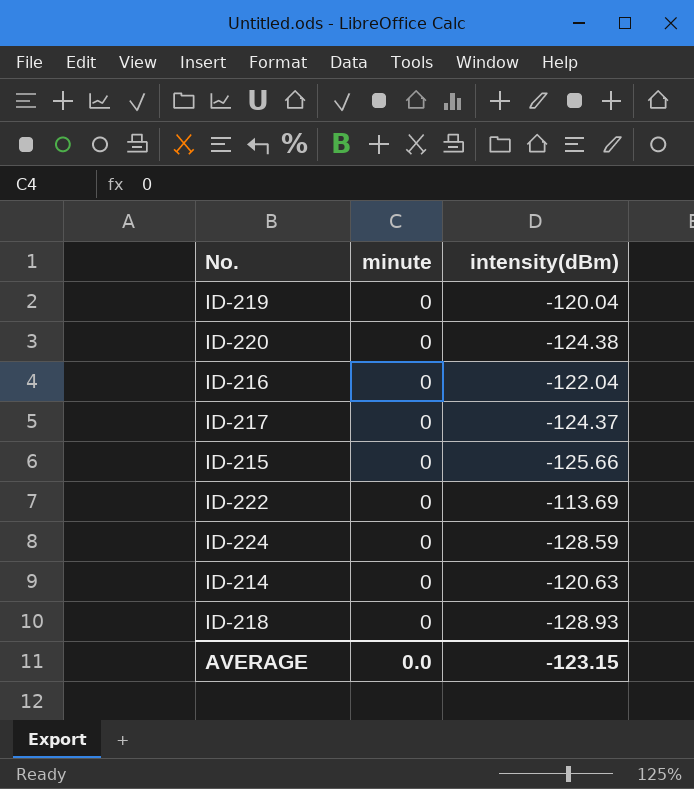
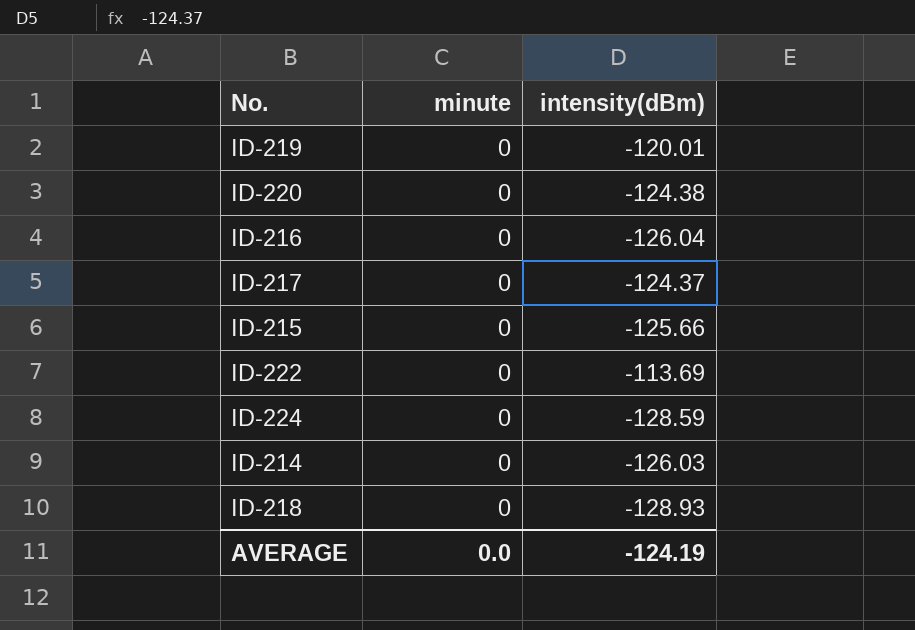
ID-219 | intensity(dBm): -120.04 -> -120.01
ID-216 | intensity(dBm): -122.04 -> -126.04
ID-214 | intensity(dBm): -120.63 -> -126.03
AVERAGE | intensity(dBm): -123.15 -> -124.19

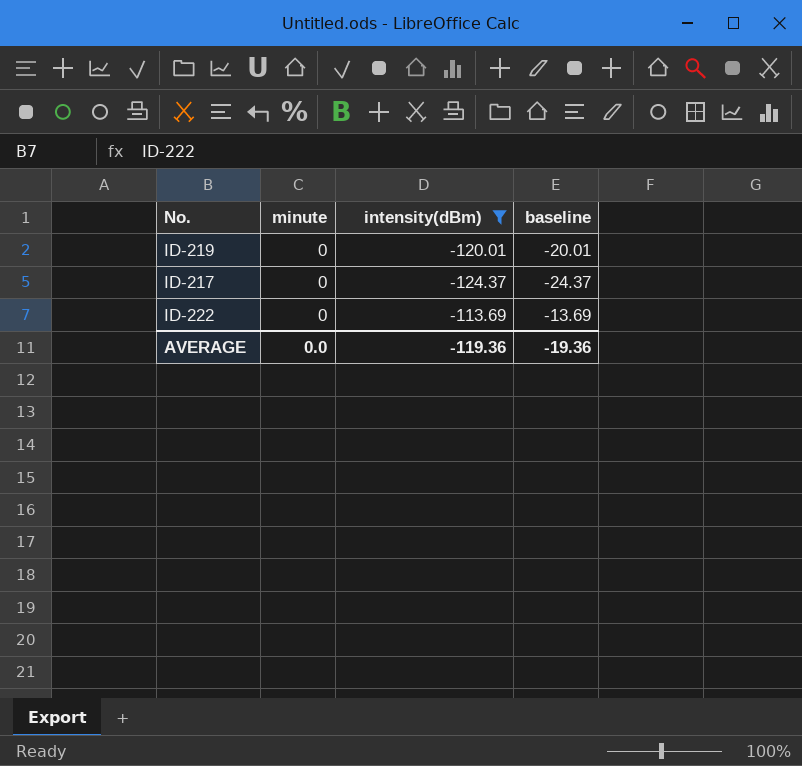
filter: none -> intensity(dBm) >= -124.37
column baseline | formula: none -> [intensity(dBm)] + 100
AVERAGE | intensity(dBm): -124.19 -> -119.36

